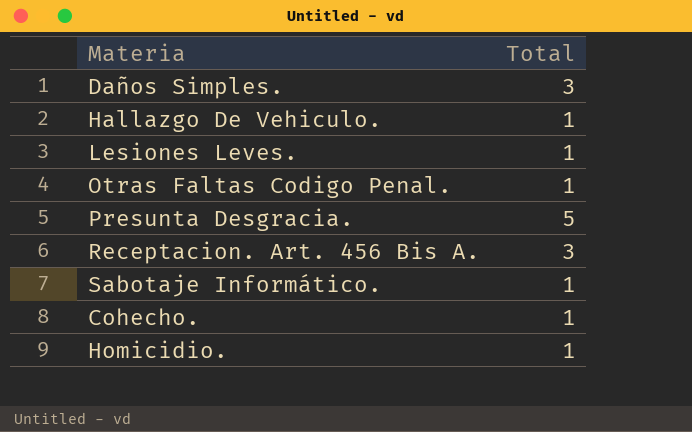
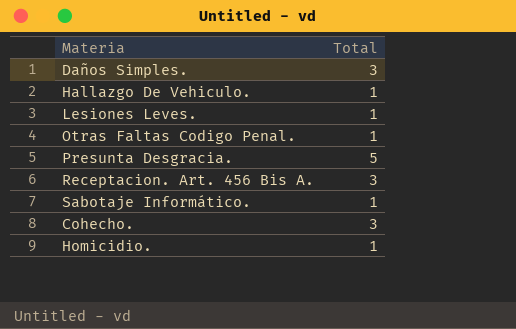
Cohecho. | Total: 1 -> 3

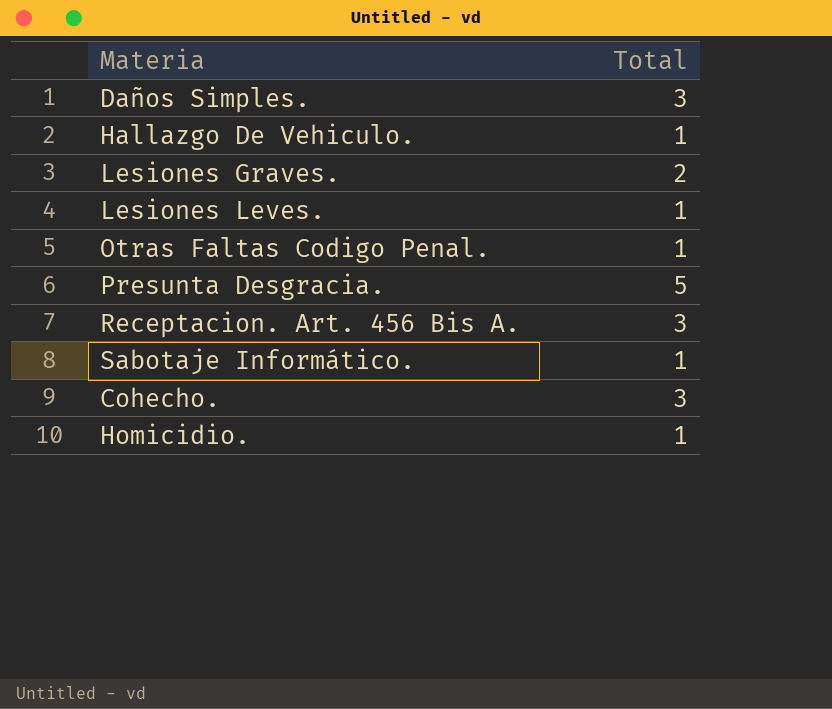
row Lesiones Graves.: none -> 2

